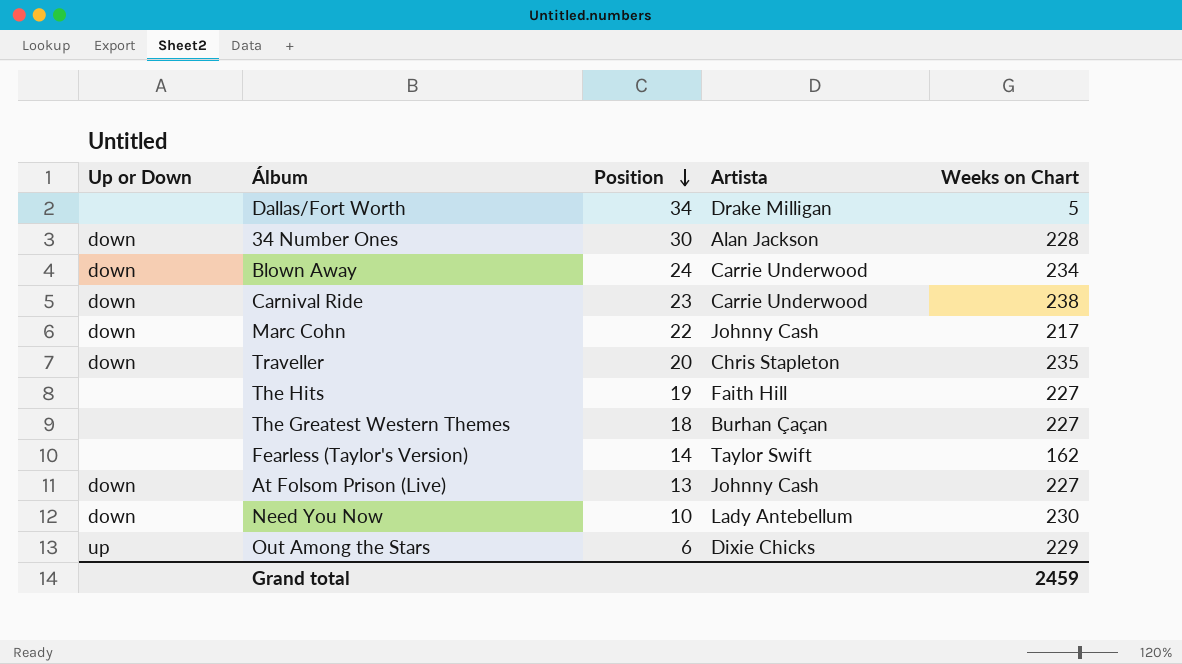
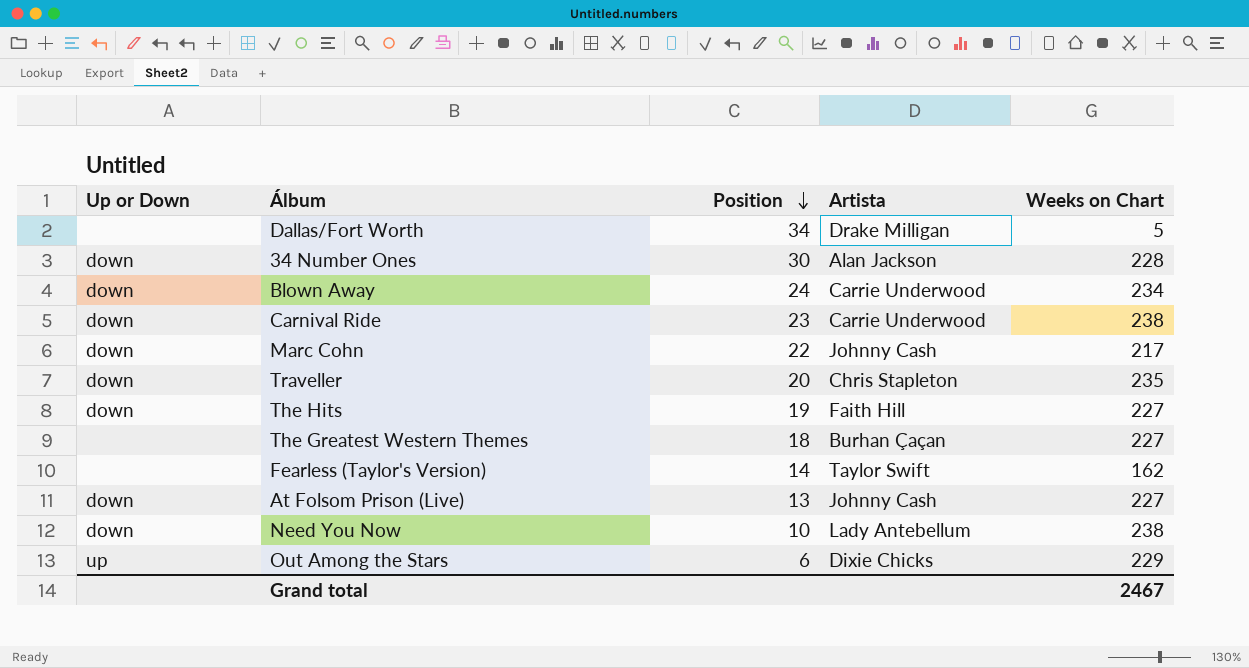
The Hits | Up or Down: none -> down
Need You Now | Weeks on Chart: 230 -> 238
Grand total | Weeks on Chart: 2459 -> 2467

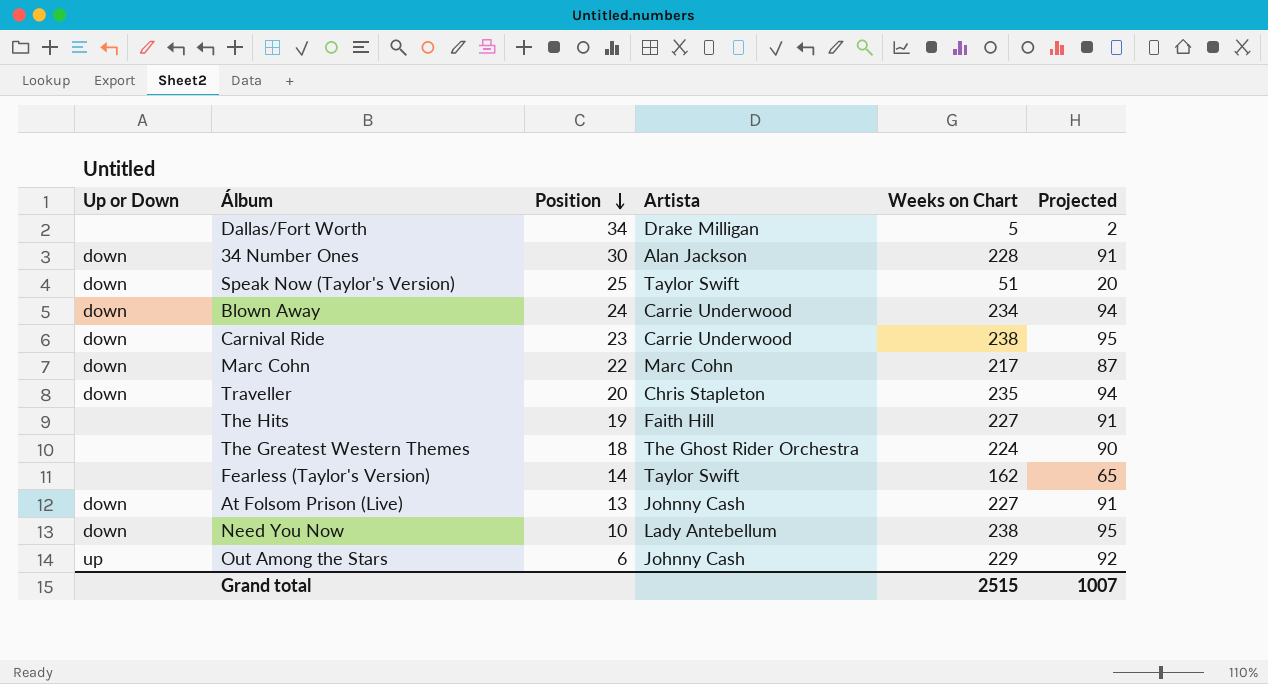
column Projected | formula: none -> [Weeks on Chart] * 0.4
row Speak Now (Taylor's Version): none -> down | 25 | Taylor Swift | 51 | 20
Marc Cohn | Artista: Johnny Cash -> Marc Cohn
The Hits | Up or Down: down -> none
The Greatest Western Themes | Artista: Burhan Çaçan -> The Ghost Rider Orchestra
The Greatest Western Themes | Weeks on Chart: 227 -> 224
Out Among the Stars | Artista: Dixie Chicks -> Johnny Cash
Grand total | Weeks on Chart: 2467 -> 2515

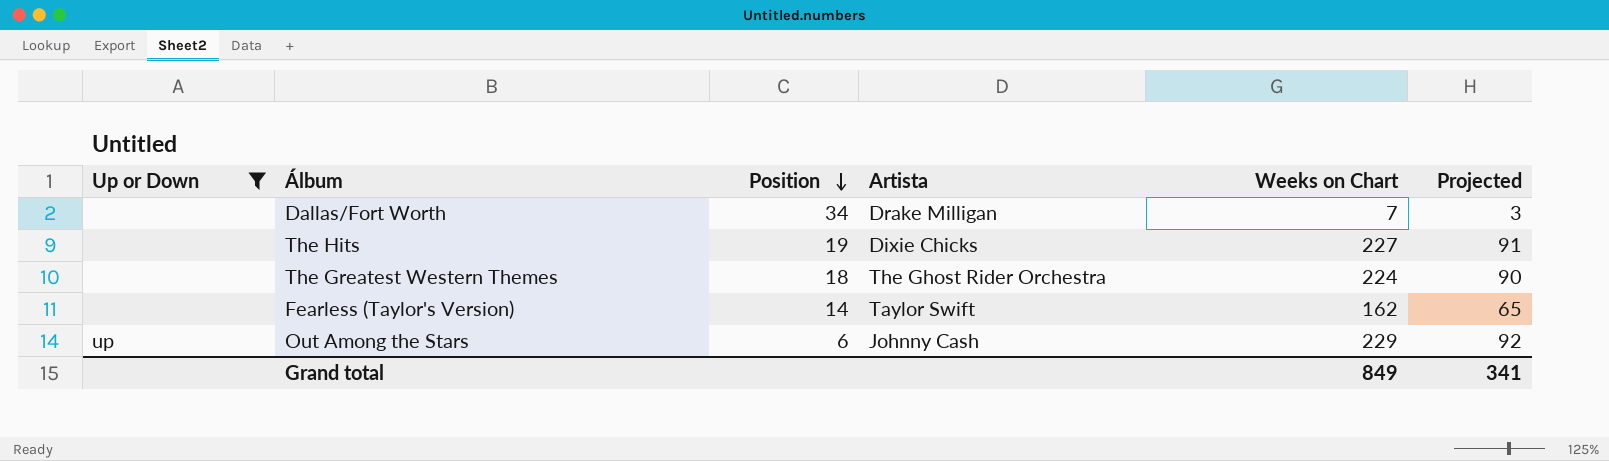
filter: none -> Up or Down != down
Dallas/Fort Worth | Weeks on Chart: 5 -> 7
Dallas/Fort Worth | Projected: 2 -> 3
The Hits | Artista: Faith Hill -> Dixie Chicks
Grand total | Weeks on Chart: 2515 -> 849
Grand total | Projected: 1007 -> 341

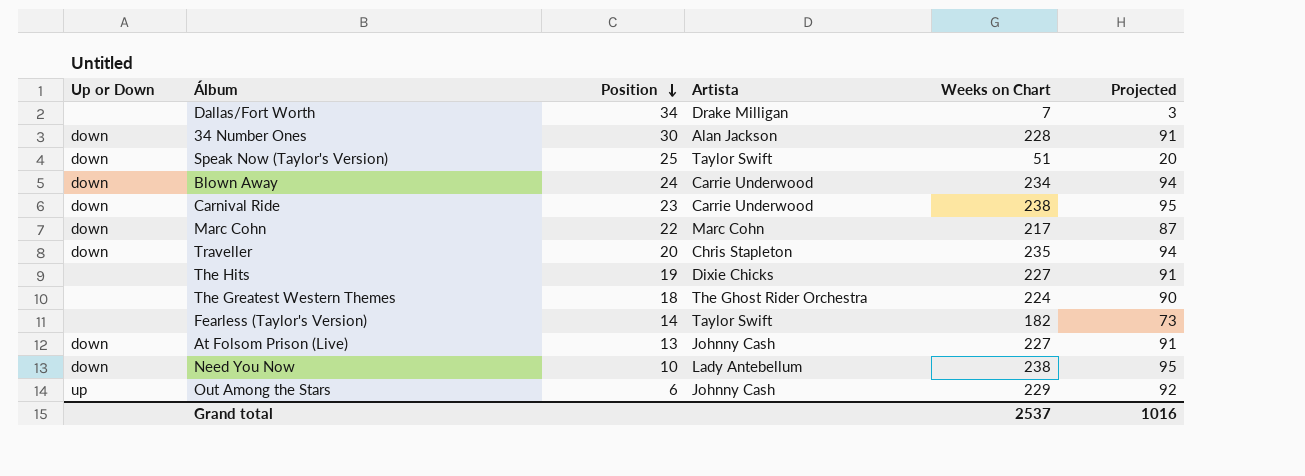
filter: Up or Down != down -> none
Fearless (Taylor's Version) | Weeks on Chart: 162 -> 182
Fearless (Taylor's Version) | Projected: 65 -> 73
Grand total | Weeks on Chart: 849 -> 2537
Grand total | Projected: 341 -> 1016

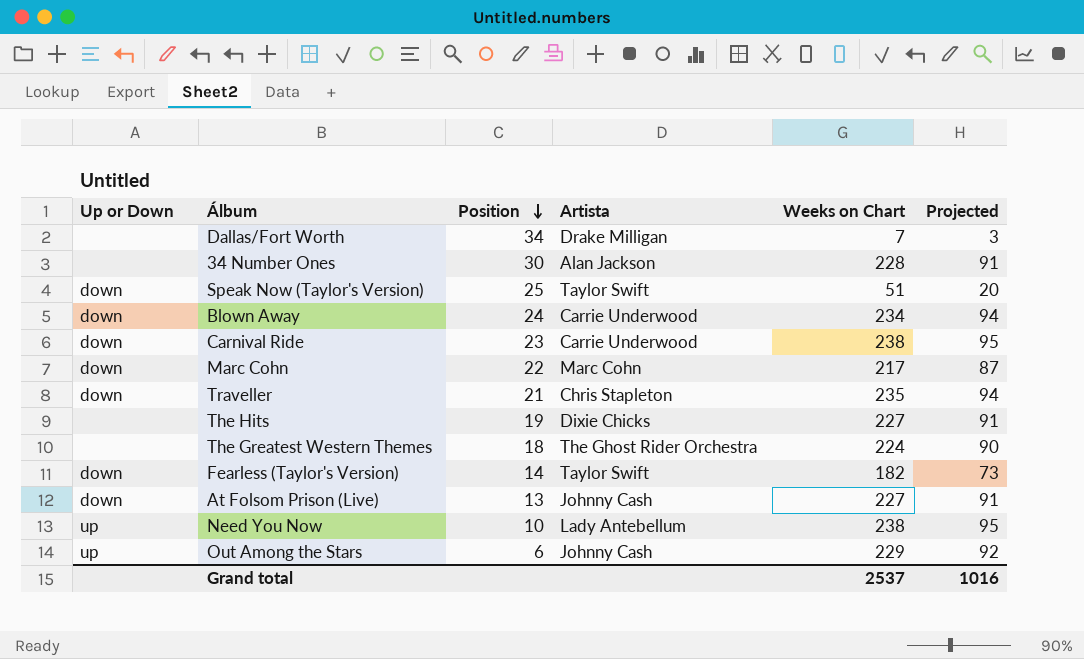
34 Number Ones | Up or Down: down -> none
Traveller | Position: 20 -> 21
Fearless (Taylor's Version) | Up or Down: none -> down
Need You Now | Up or Down: down -> up

